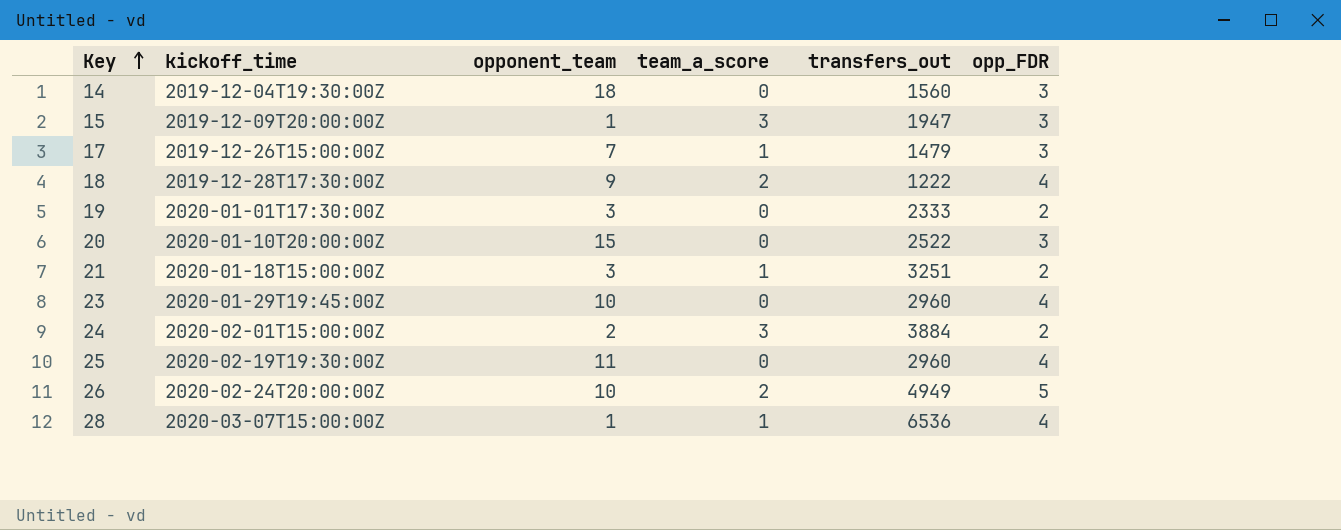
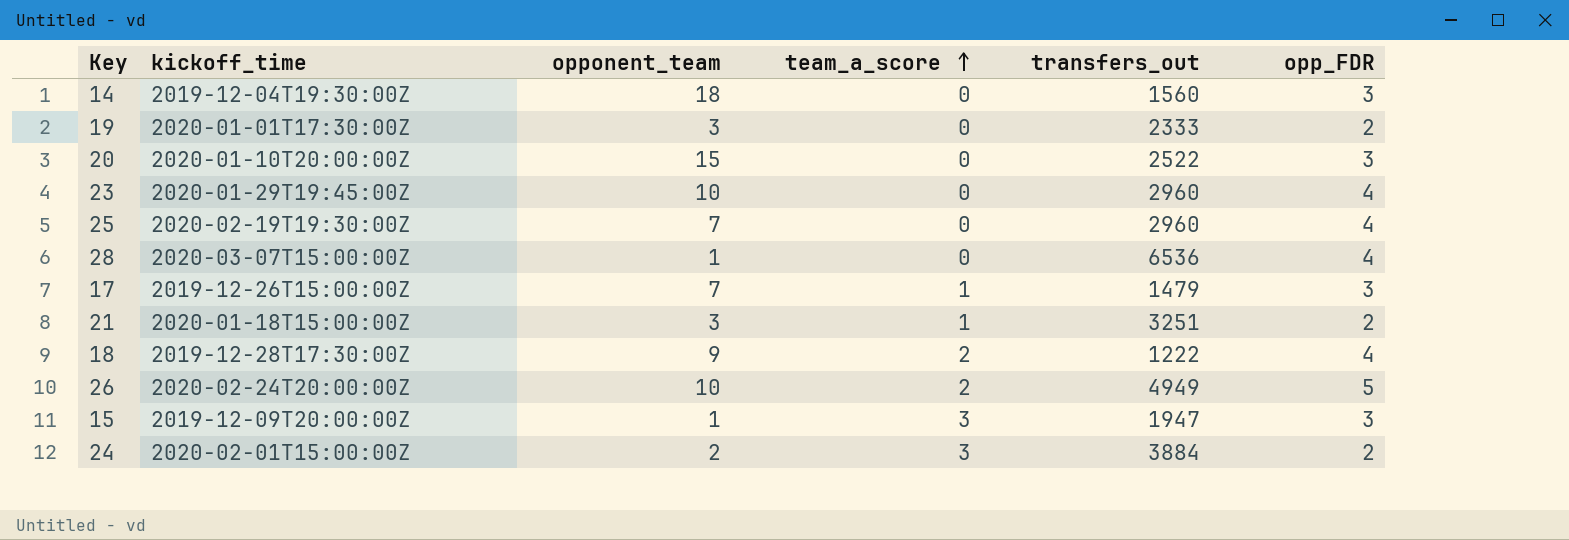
row order: Key ascending -> team_a_score ascending
25 | opponent_team: 11 -> 7
28 | team_a_score: 1 -> 0

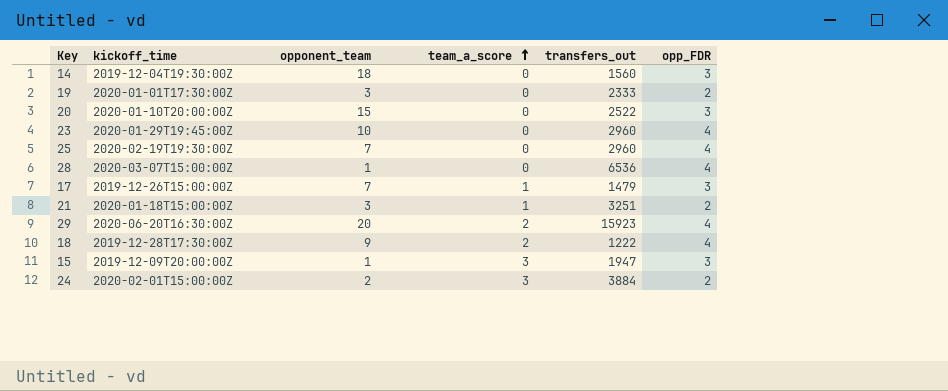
row 26: 2020-02-24T20:00:00Z | 10 | 2 | 4949 | 5 -> none
row 29: none -> 2020-06-20T16:30:00Z | 20 | 2 | 15923 | 4

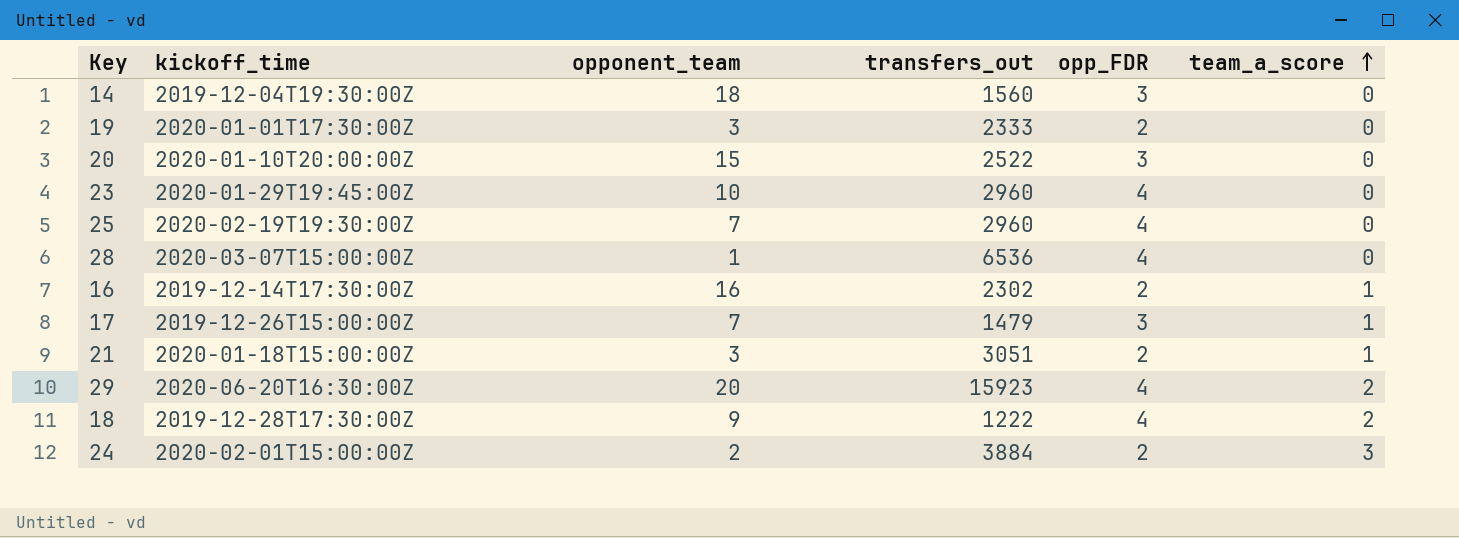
column team_a_score | position: 4 -> 6
row 15: 2019-12-09T20:00:00Z | 1 | 3 | 1947 | 3 -> none
row 16: none -> 2019-12-14T17:30:00Z | 16 | 2302 | 2 | 1
21 | transfers_out: 3251 -> 3051

